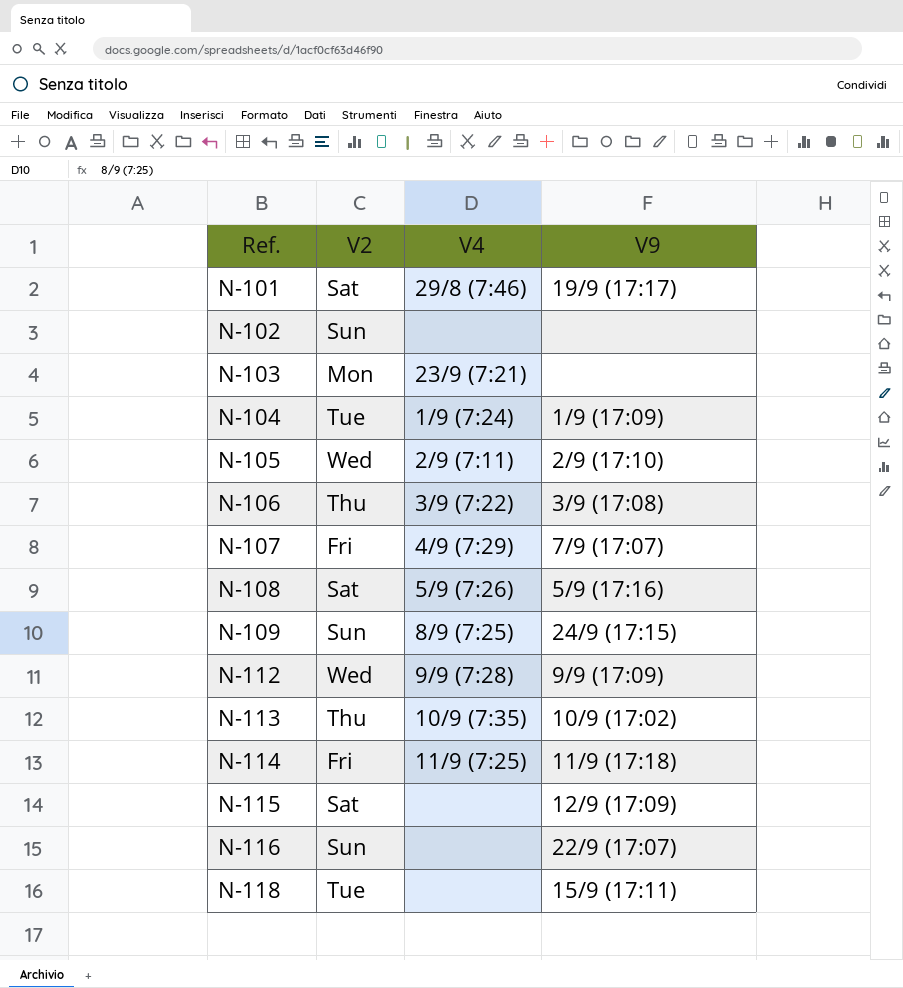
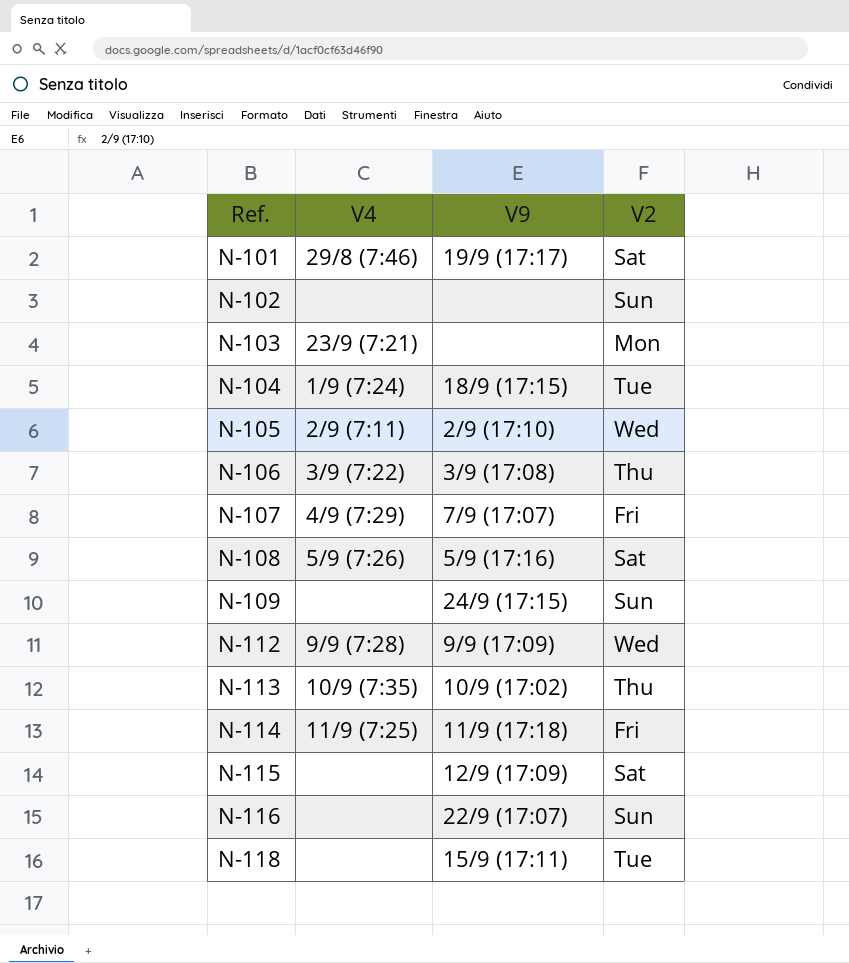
column V2 | position: 2 -> 4
N-104 | V9: 1/9 (17:09) -> 18/9 (17:15)
N-109 | V4: 8/9 (7:25) -> none

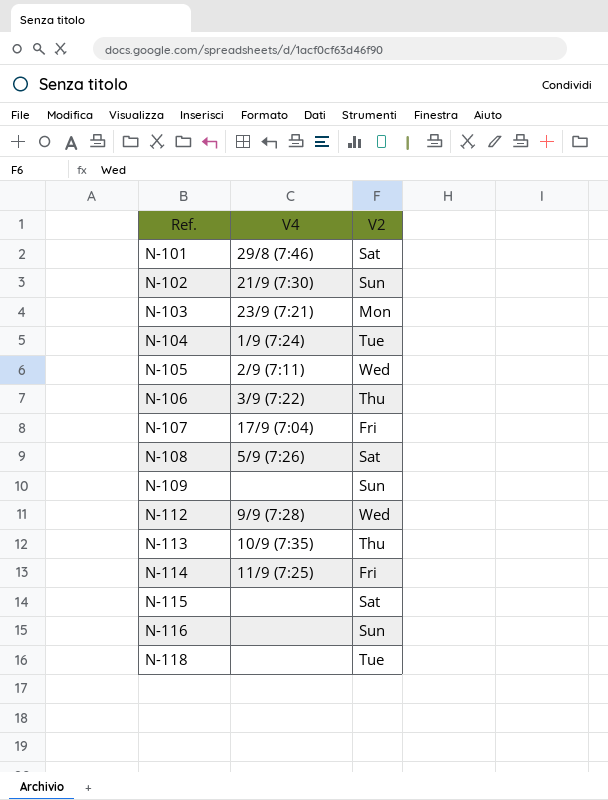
column V9 | position: 3 -> none
N-102 | V4: none -> 21/9 (7:30)
N-107 | V4: 4/9 (7:29) -> 17/9 (7:04)

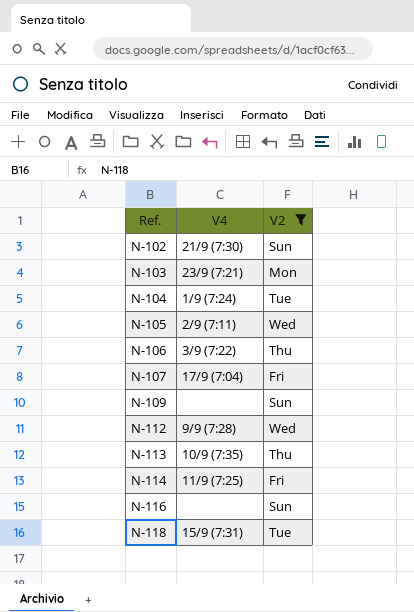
filter: none -> V2 != Sat
N-118 | V4: none -> 15/9 (7:31)

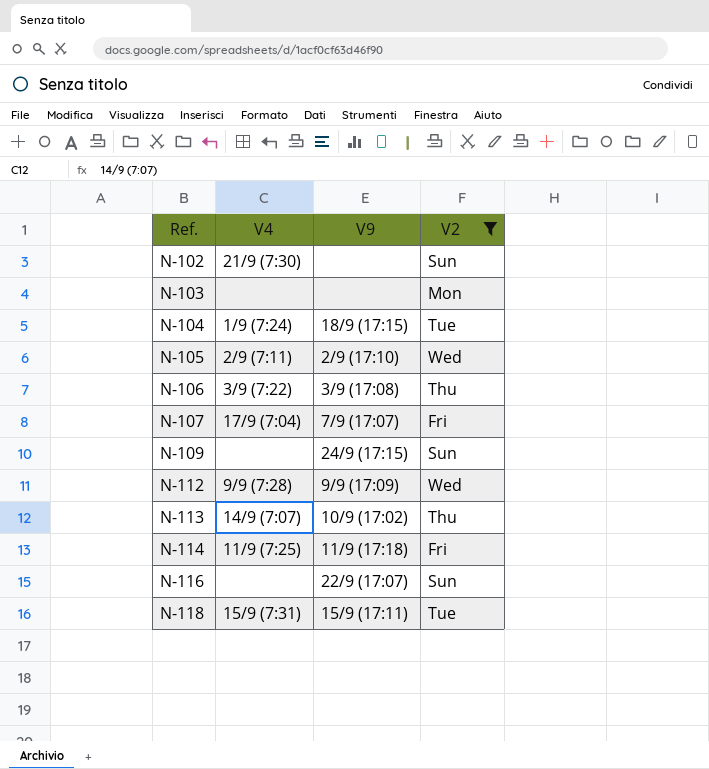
column V9 | position: none -> 3
N-103 | V4: 23/9 (7:21) -> none
N-113 | V4: 10/9 (7:35) -> 14/9 (7:07)

